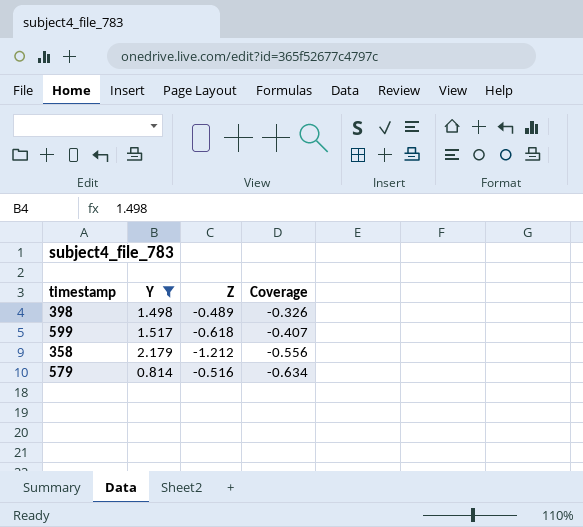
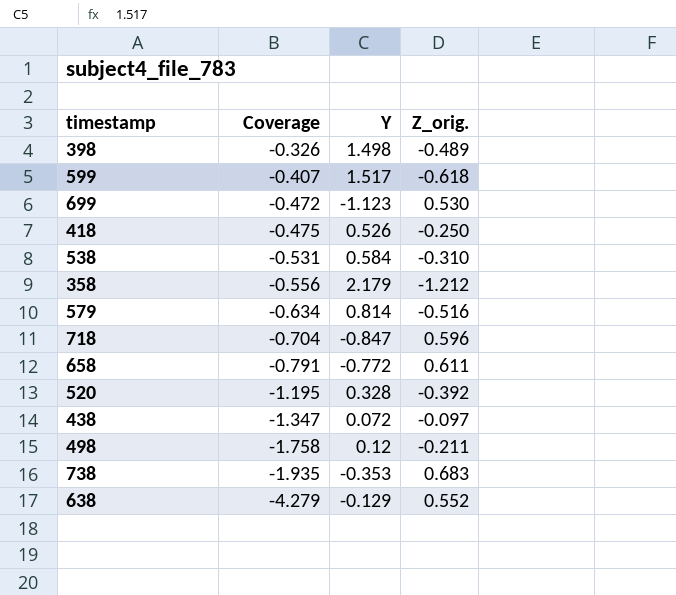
filter: Y >= 0.814 -> none
column Coverage | position: 4 -> 2
column name: Z -> Z_orig.

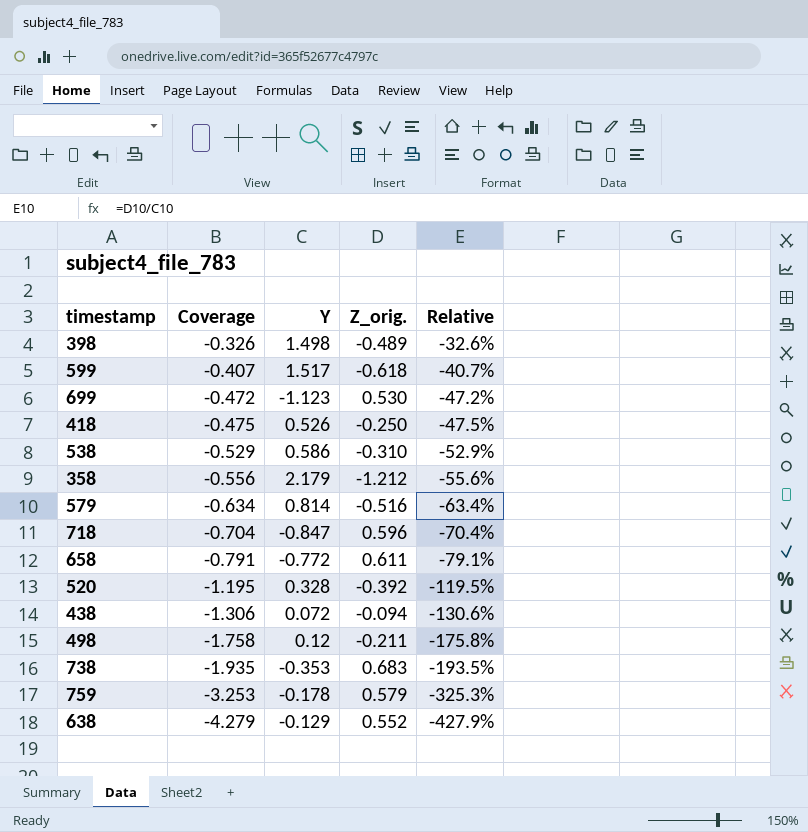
column Relative | formula: none -> [Z_orig.] / [Y]
538 | Coverage: -0.531 -> -0.529
538 | Y: 0.584 -> 0.586
438 | Coverage: -1.347 -> -1.306
438 | Z_orig.: -0.097 -> -0.094
row 759: none -> -3.253 | -0.178 | 0.579 | -325.3%

